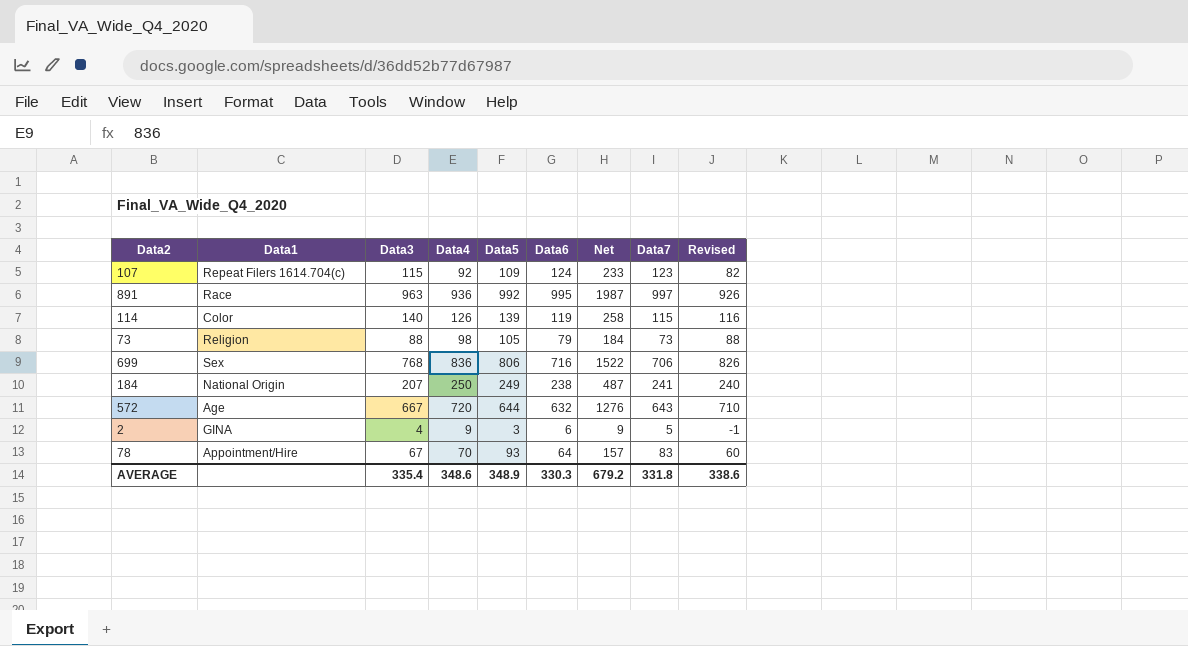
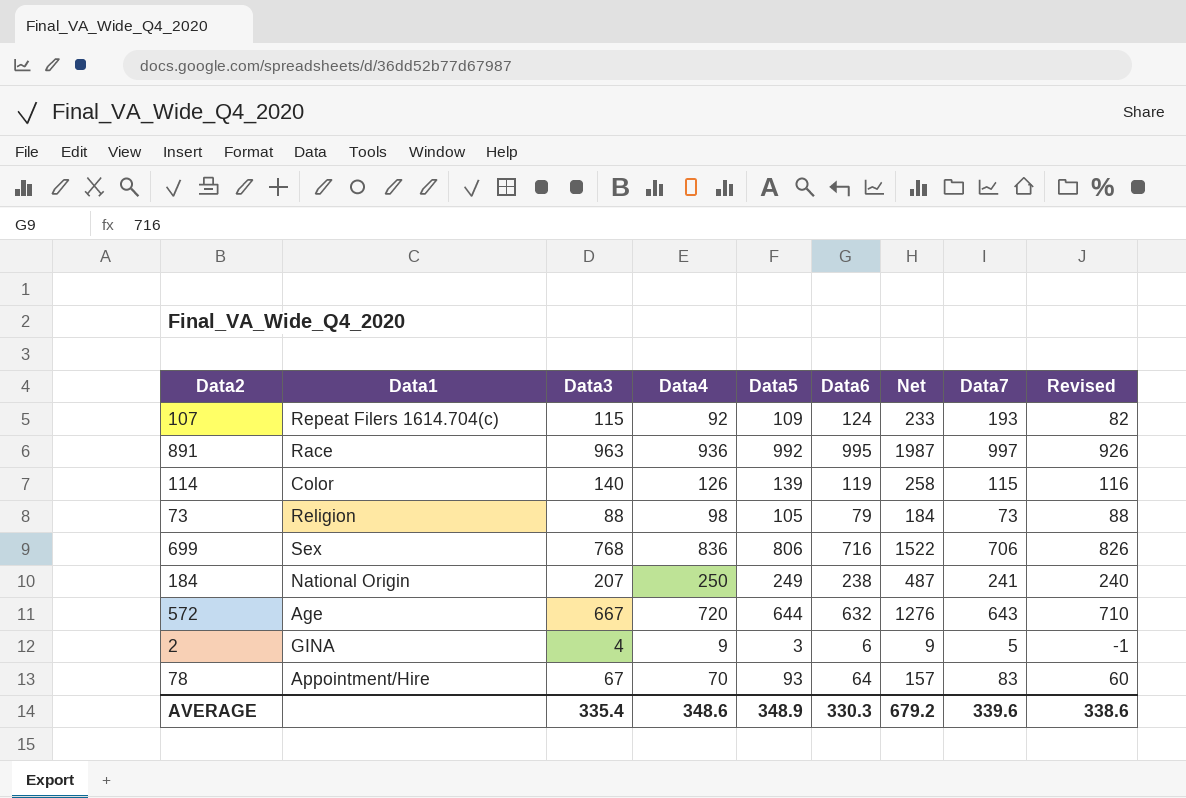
107 | Data7: 123 -> 193
AVERAGE | Data7: 331.8 -> 339.6

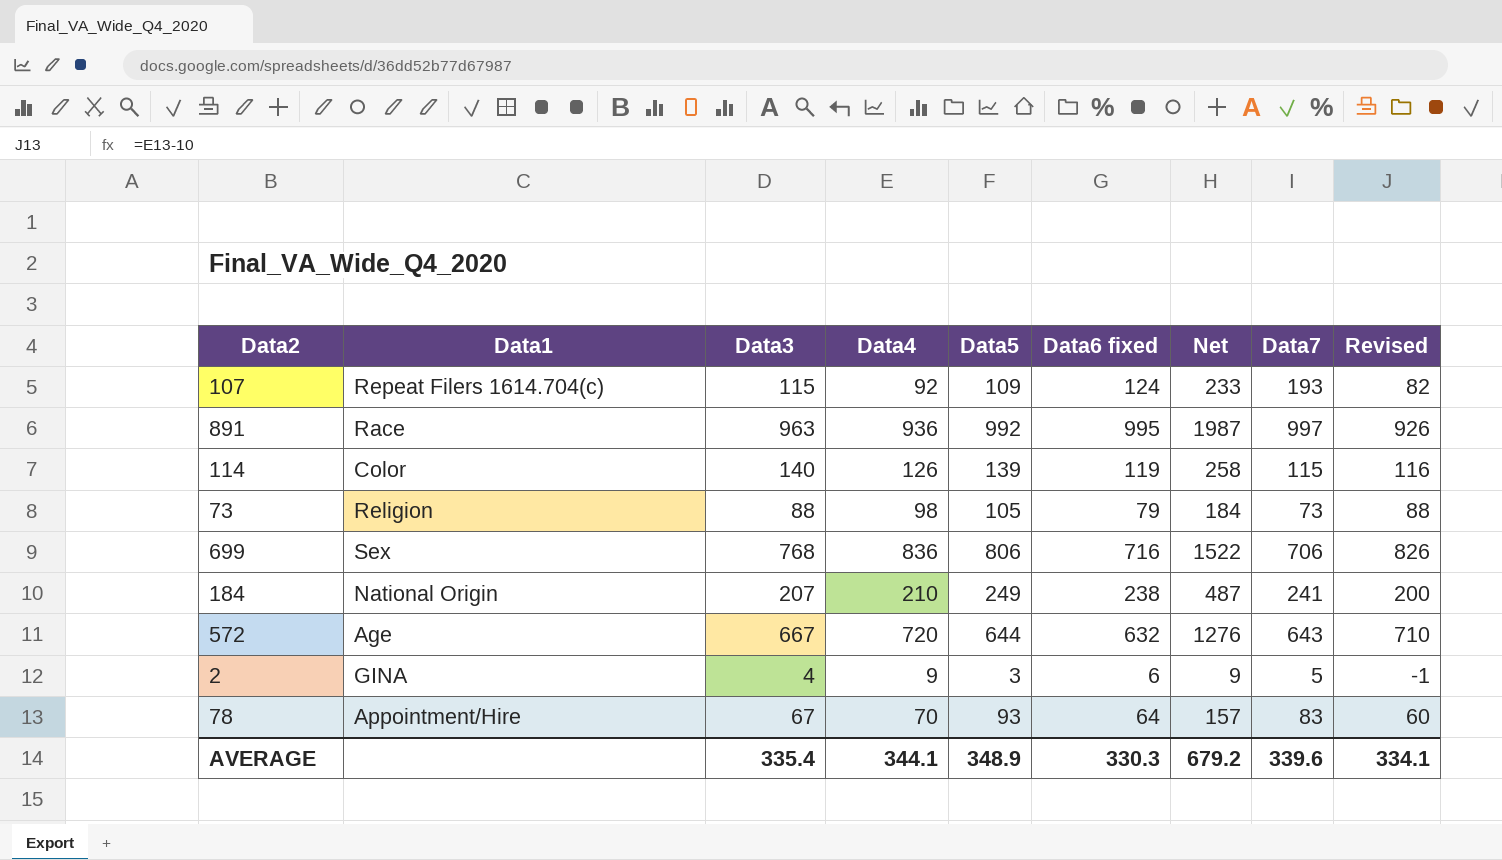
column name: Data6 -> Data6 fixed
184 | Data4: 250 -> 210
184 | Revised: 240 -> 200
AVERAGE | Data4: 348.6 -> 344.1
AVERAGE | Revised: 338.6 -> 334.1

